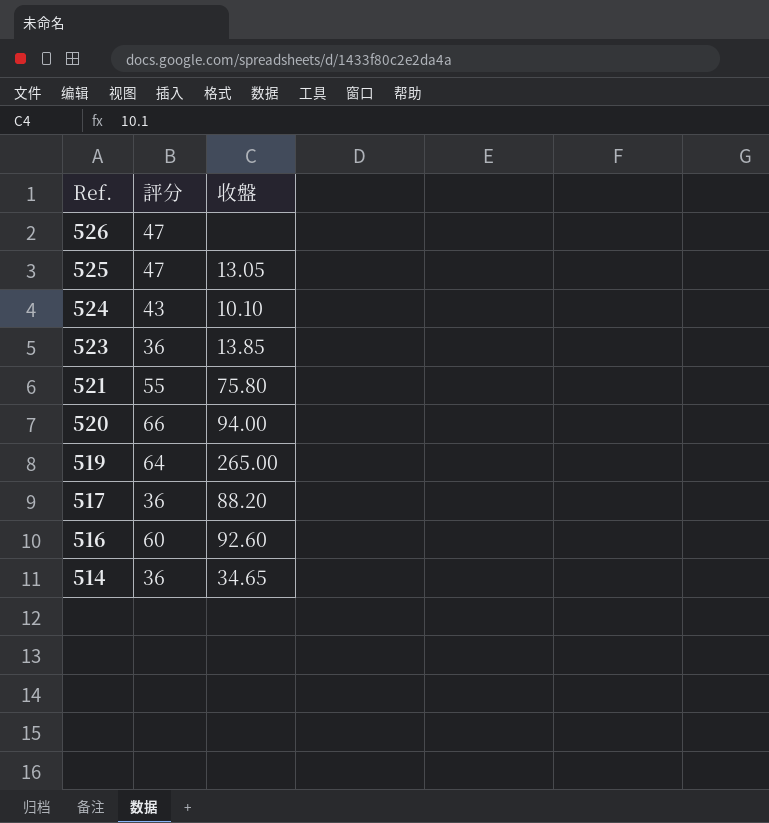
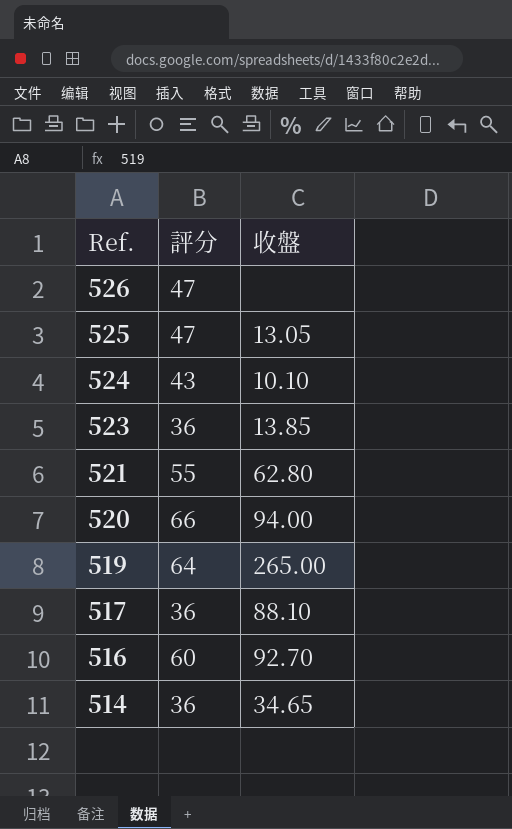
521 | 收盤: 75.80 -> 62.80
517 | 收盤: 88.20 -> 88.10
516 | 收盤: 92.60 -> 92.70

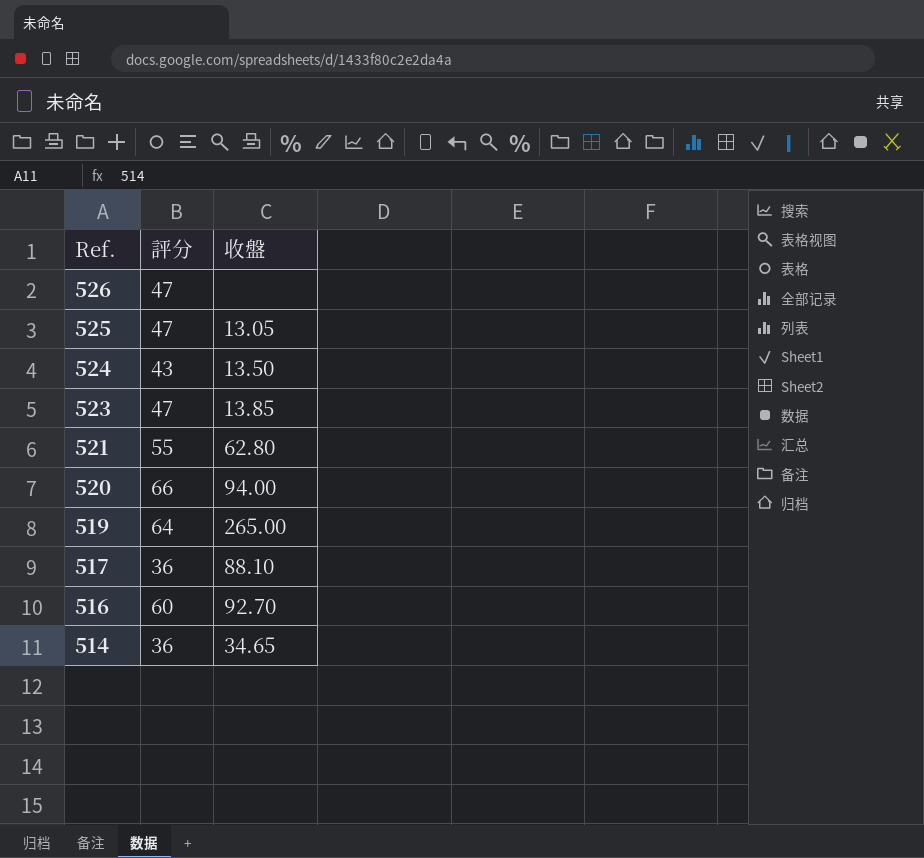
524 | 收盤: 10.10 -> 13.50
523 | 評分: 36 -> 47

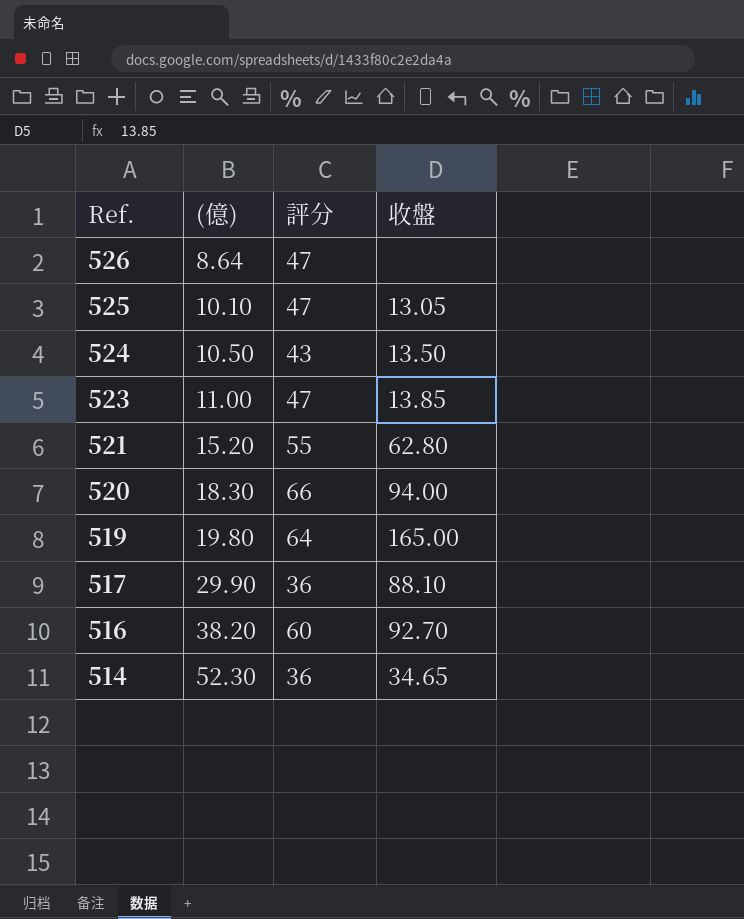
column (億) | position: none -> 2
519 | 收盤: 265.00 -> 165.00

